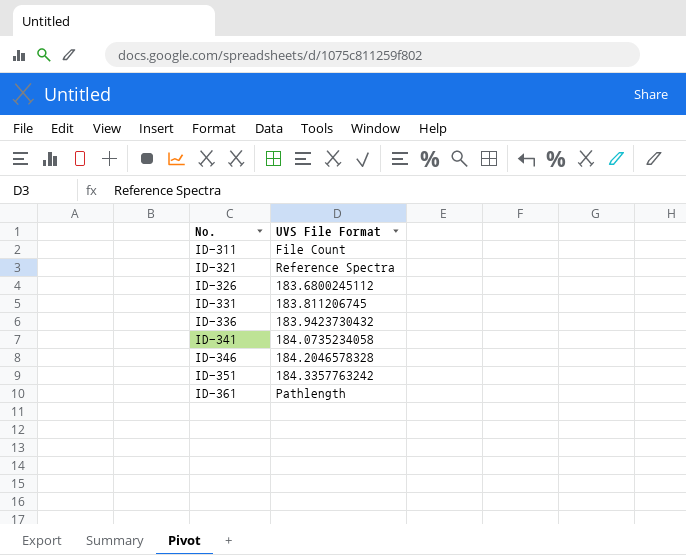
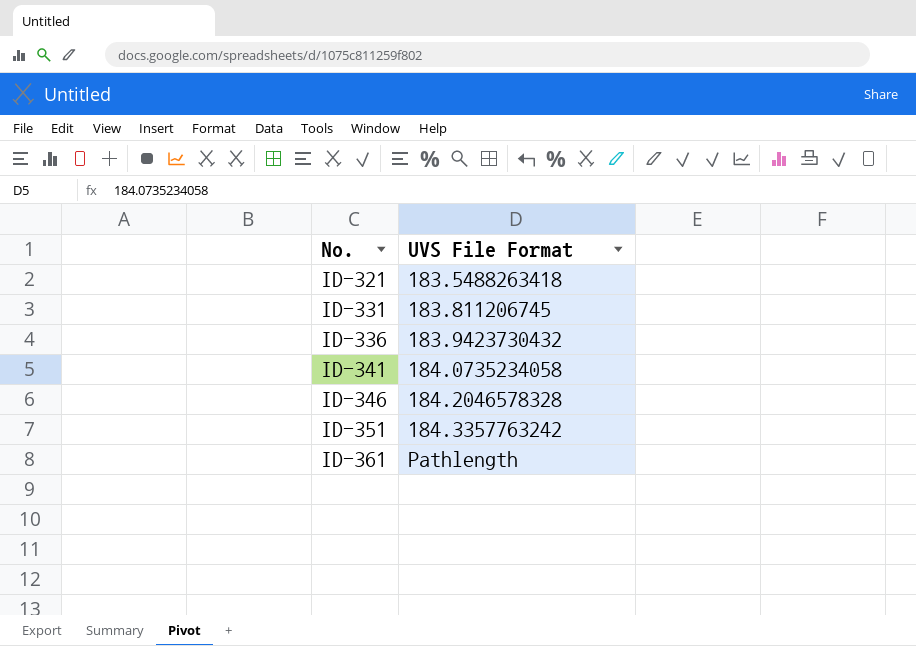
row ID-311: File Count -> none
row ID-326: 183.6800245112 -> none
ID-321 | UVS File Format: Reference Spectra -> 183.5488263418

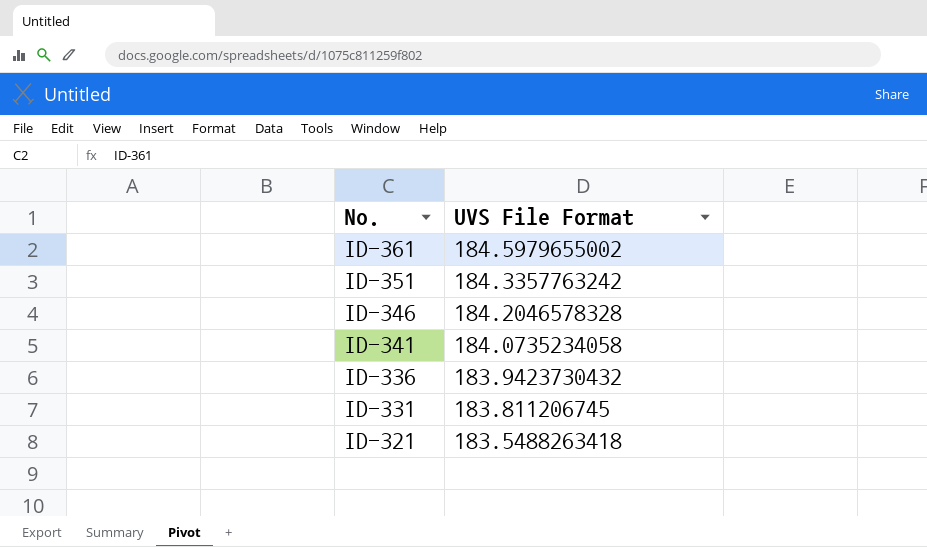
row order: No. ascending -> No. descending
ID-361 | UVS File Format: Pathlength -> 184.5979655002

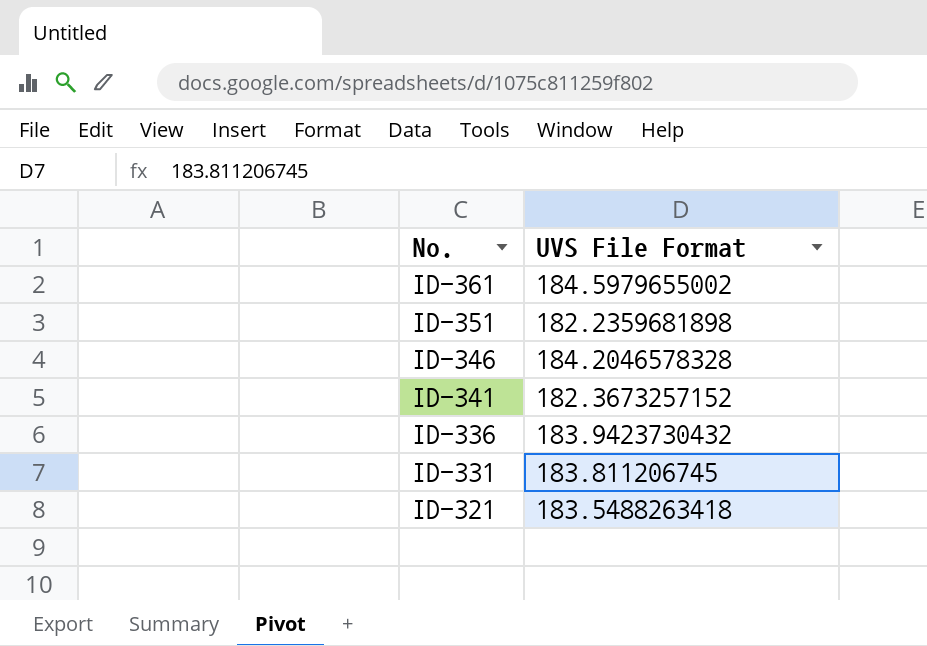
ID-351 | UVS File Format: 184.3357763242 -> 182.2359681898
ID-341 | UVS File Format: 184.0735234058 -> 182.3673257152

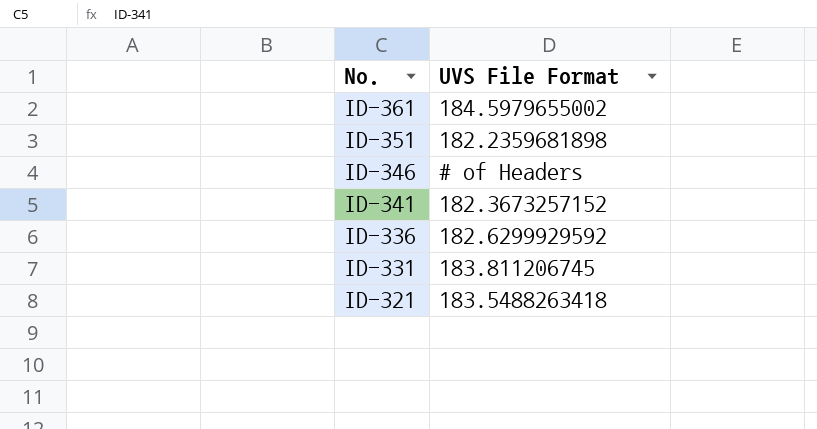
ID-346 | UVS File Format: 184.2046578328 -> # of Headers
ID-336 | UVS File Format: 183.9423730432 -> 182.6299929592

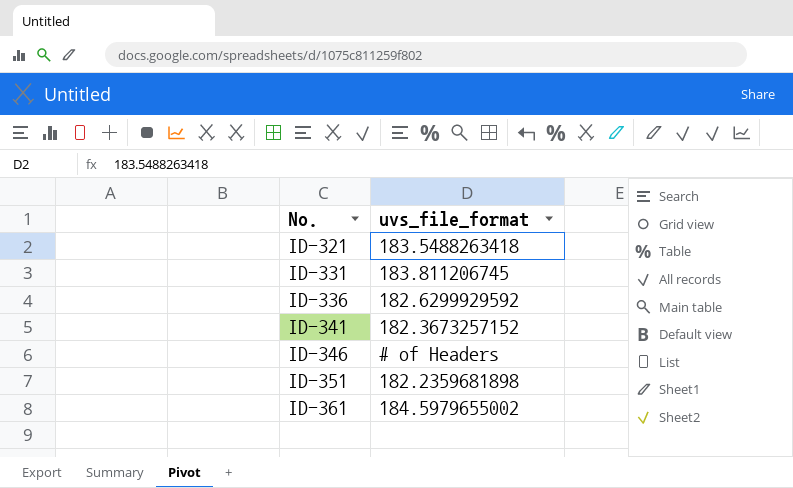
row order: No. descending -> No. ascending
column name: UVS File Format -> uvs_file_format

